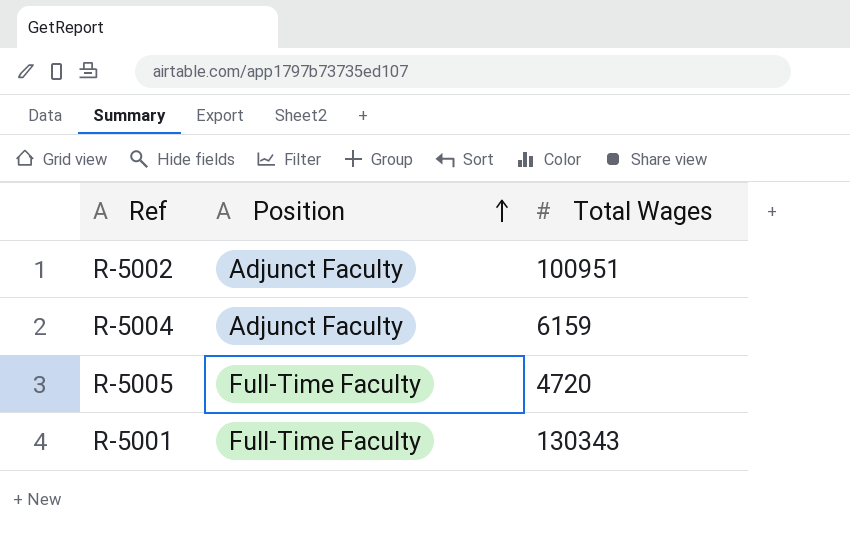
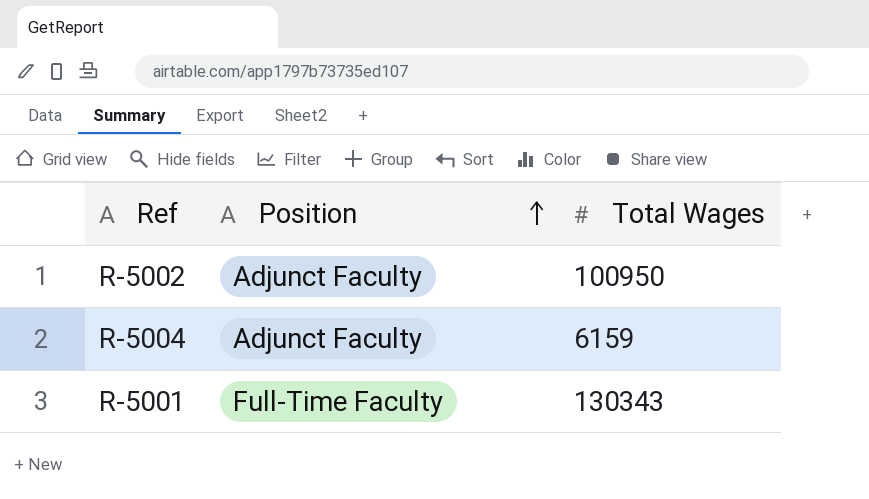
row R-5005: Full-Time Faculty | 4720 -> none
R-5002 | Total Wages: 100951 -> 100950

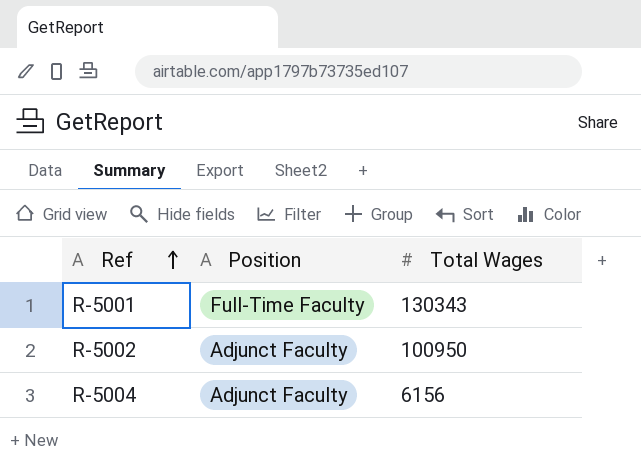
row order: Position ascending -> Ref ascending
R-5004 | Total Wages: 6159 -> 6156

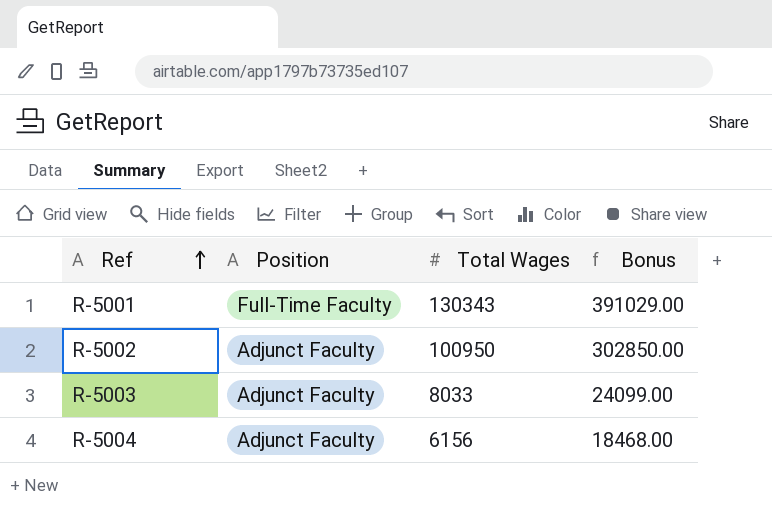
column Bonus | formula: none -> [Total Wages] * 3
row R-5003: none -> Adjunct Faculty | 8033 | 24099.00

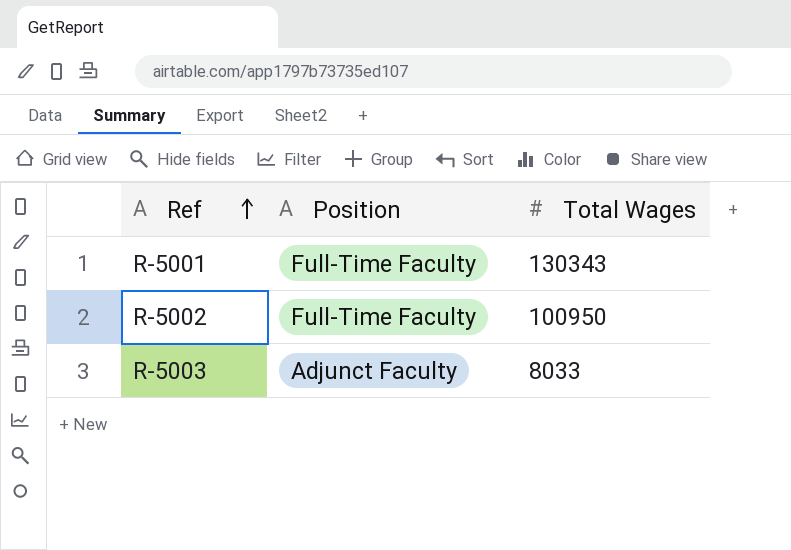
column Bonus | formula: [Total Wages] * 3 -> none
row R-5004: Adjunct Faculty | 6156 | 18468.00 -> none
R-5002 | Position: Adjunct Faculty -> Full-Time Faculty

